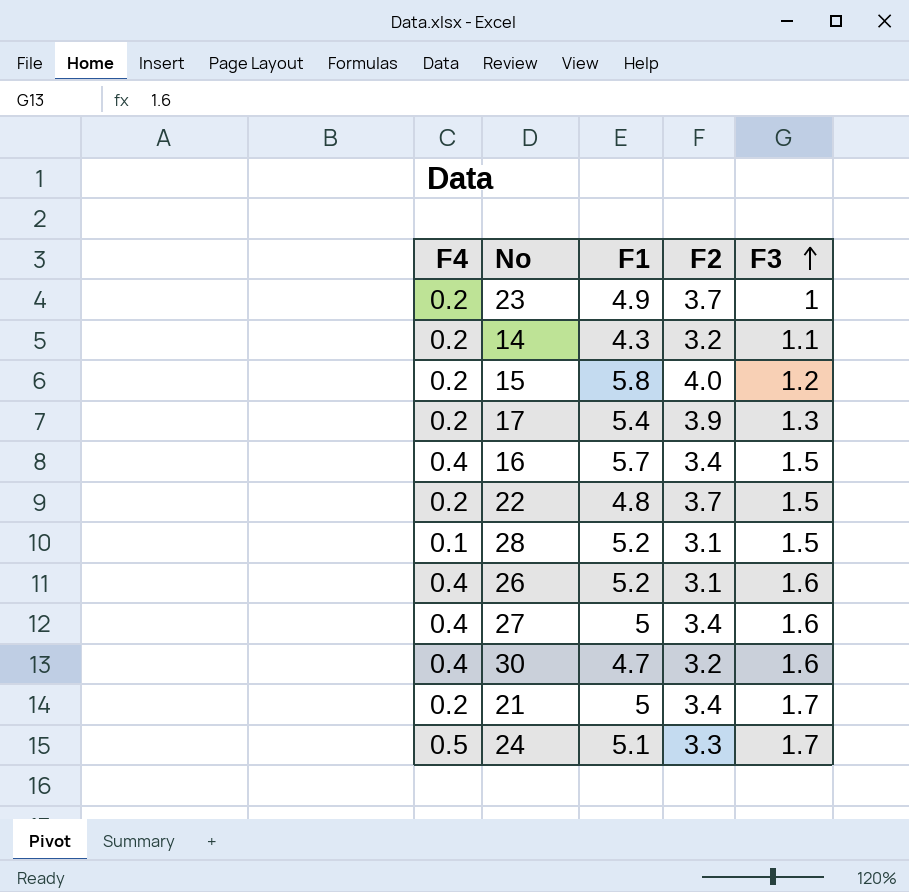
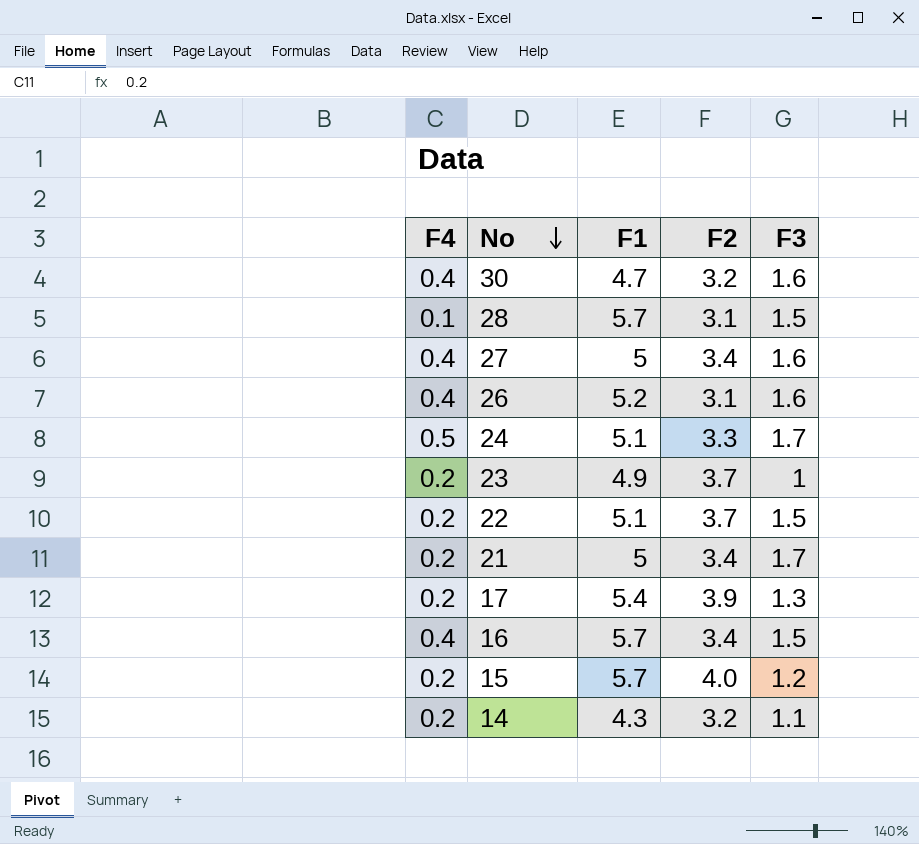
row order: F3 ascending -> No descending
28 | F1: 5.2 -> 5.7
22 | F1: 4.8 -> 5.1
15 | F1: 5.8 -> 5.7

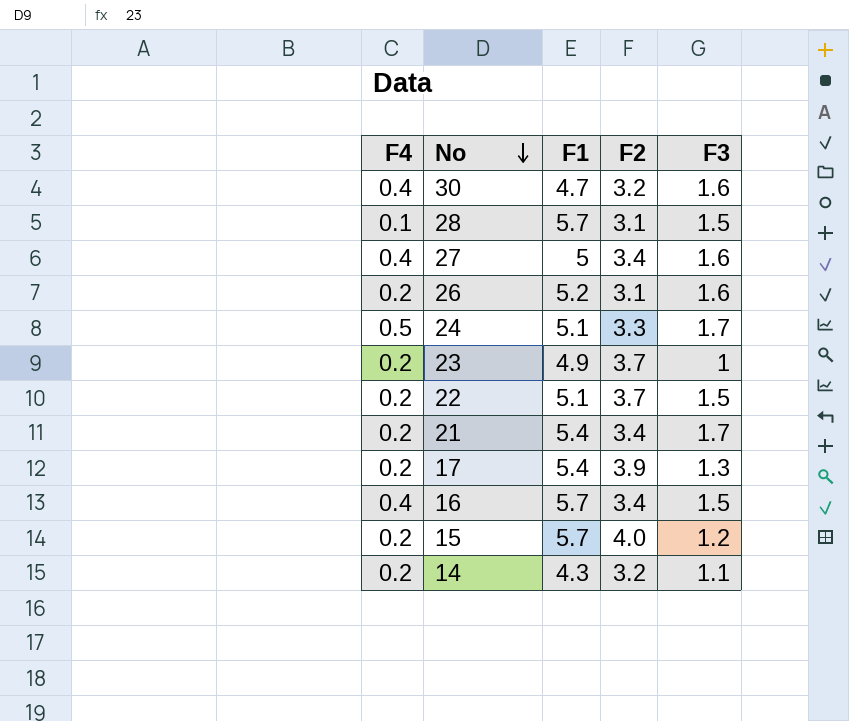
26 | F4: 0.4 -> 0.2
21 | F1: 5 -> 5.4

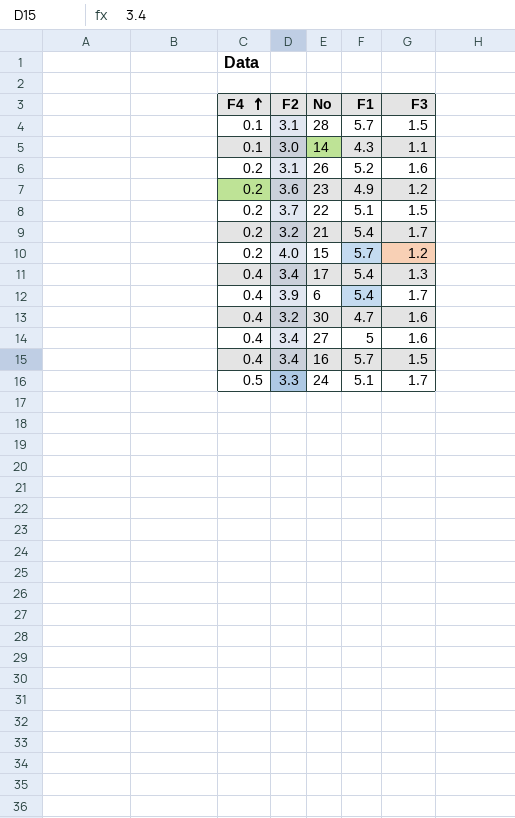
row order: No descending -> F4 ascending
column F2 | position: 4 -> 2
14 | F4: 0.2 -> 0.1
14 | F2: 3.2 -> 3.0
23 | F2: 3.7 -> 3.6
23 | F3: 1 -> 1.2
21 | F2: 3.4 -> 3.2
17 | F4: 0.2 -> 0.4
17 | F2: 3.9 -> 3.4
row 6: none -> 0.4 | 3.9 | 5.4 | 1.7

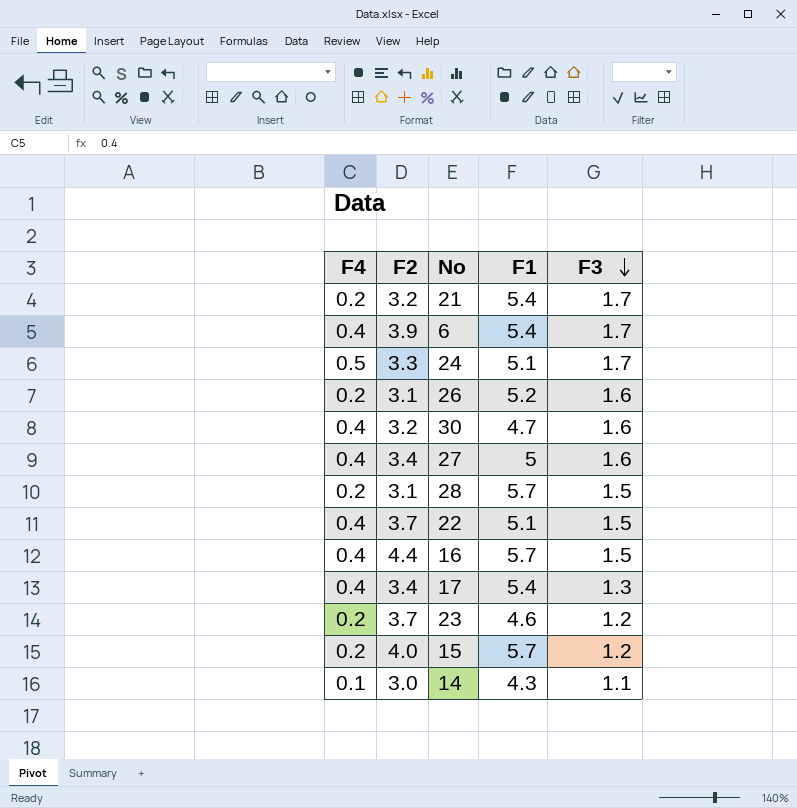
row order: F4 ascending -> F3 descending
28 | F4: 0.1 -> 0.2
22 | F4: 0.2 -> 0.4
16 | F2: 3.4 -> 4.4
23 | F2: 3.6 -> 3.7
23 | F1: 4.9 -> 4.6

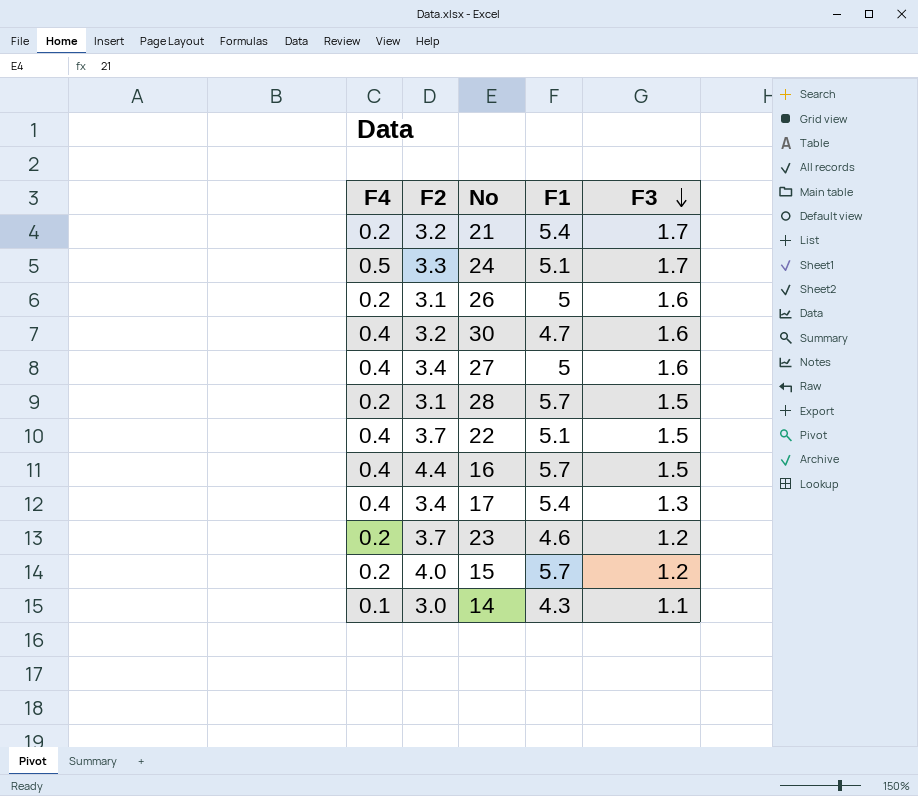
row 6: 0.4 | 3.9 | 5.4 | 1.7 -> none
26 | F1: 5.2 -> 5

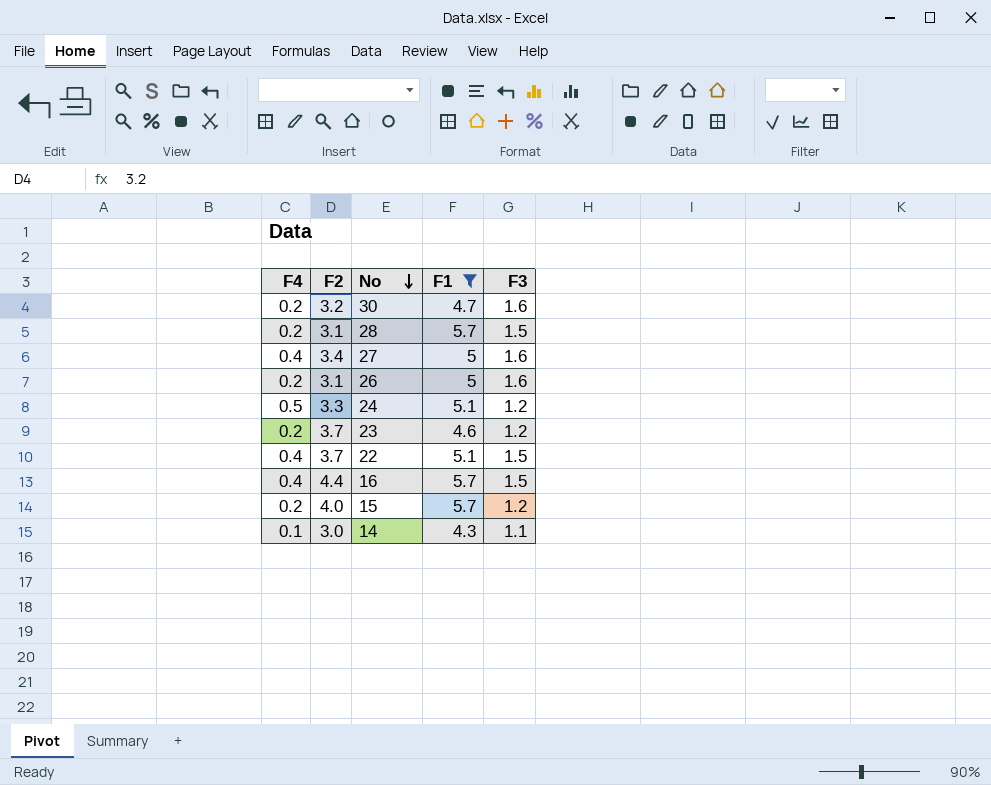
filter: none -> F1 != 5.4
row order: F3 descending -> No descending
30 | F4: 0.4 -> 0.2
24 | F3: 1.7 -> 1.2

